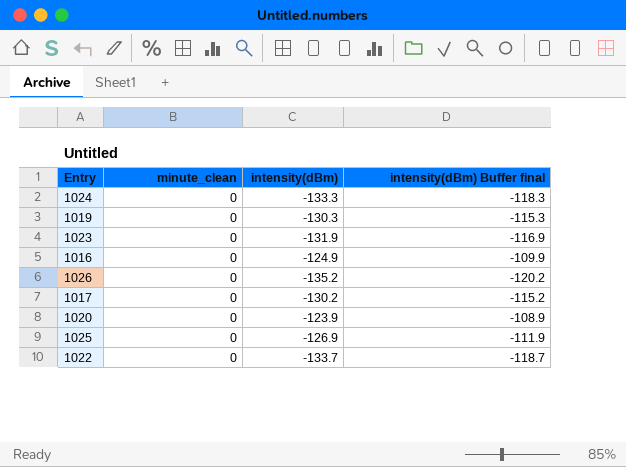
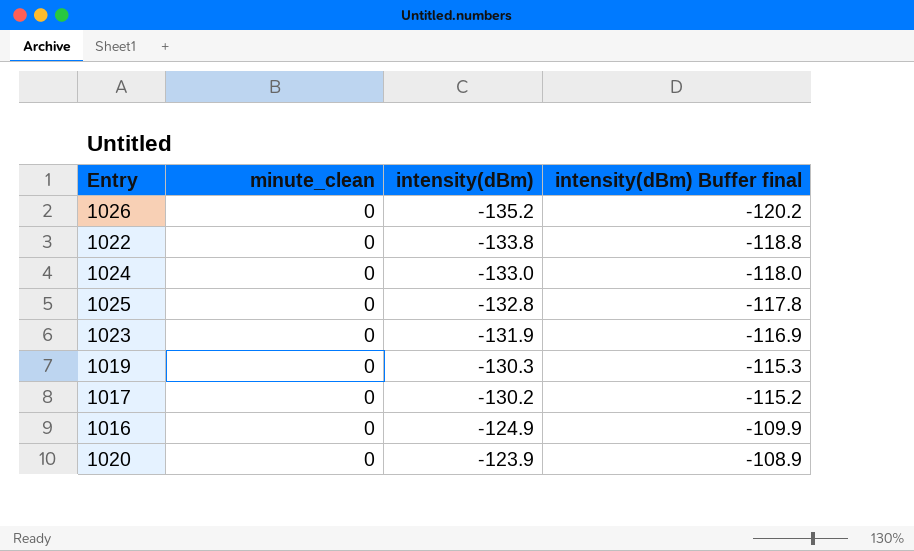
row order: none -> intensity(dBm) ascending
1022 | intensity(dBm): -133.7 -> -133.8
1022 | intensity(dBm) Buffer final: -118.7 -> -118.8
1024 | intensity(dBm): -133.3 -> -133.0
1024 | intensity(dBm) Buffer final: -118.3 -> -118.0
1025 | intensity(dBm): -126.9 -> -132.8
1025 | intensity(dBm) Buffer final: -111.9 -> -117.8

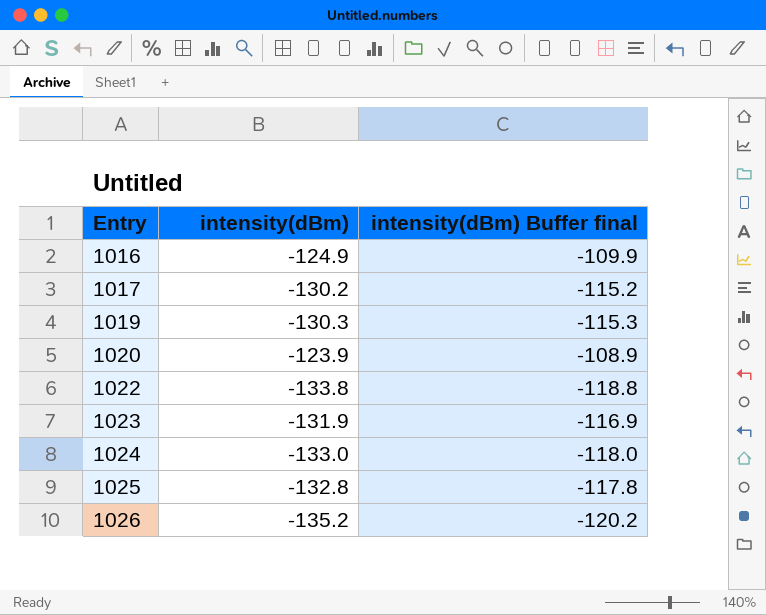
row order: intensity(dBm) ascending -> Entry ascending
column minute_clean | position: 2 -> none

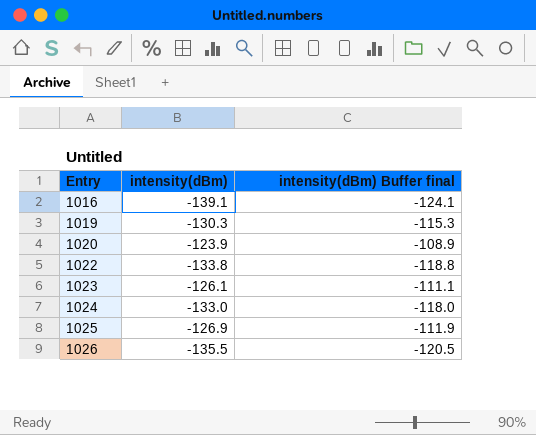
row 1017: -130.2 | -115.2 -> none
1016 | intensity(dBm): -124.9 -> -139.1
1016 | intensity(dBm) Buffer final: -109.9 -> -124.1
1023 | intensity(dBm): -131.9 -> -126.1
1023 | intensity(dBm) Buffer final: -116.9 -> -111.1
1025 | intensity(dBm): -132.8 -> -126.9
1025 | intensity(dBm) Buffer final: -117.8 -> -111.9
1026 | intensity(dBm): -135.2 -> -135.5
1026 | intensity(dBm) Buffer final: -120.2 -> -120.5

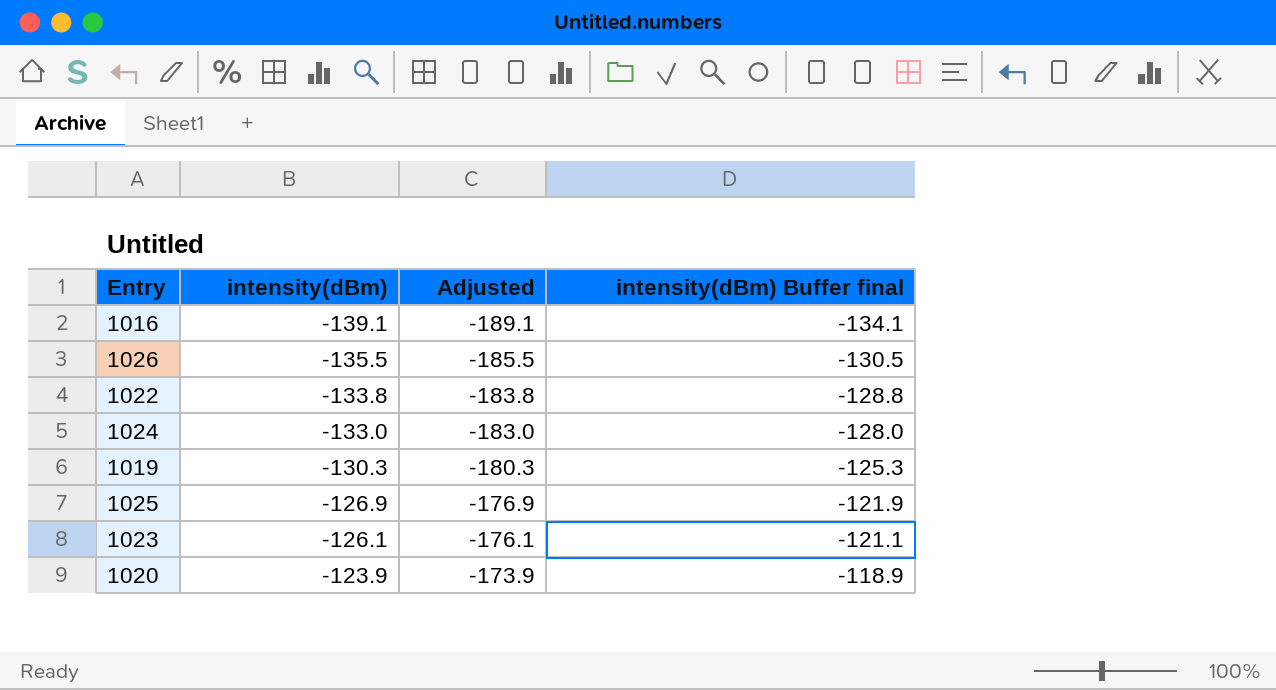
row order: Entry ascending -> intensity(dBm) ascending
column Adjusted | formula: none -> [intensity(dBm)] - 50
column intensity(dBm) Buffer final | formula: [intensity(dBm)] + 15 -> [intensity(dBm)] + 5

